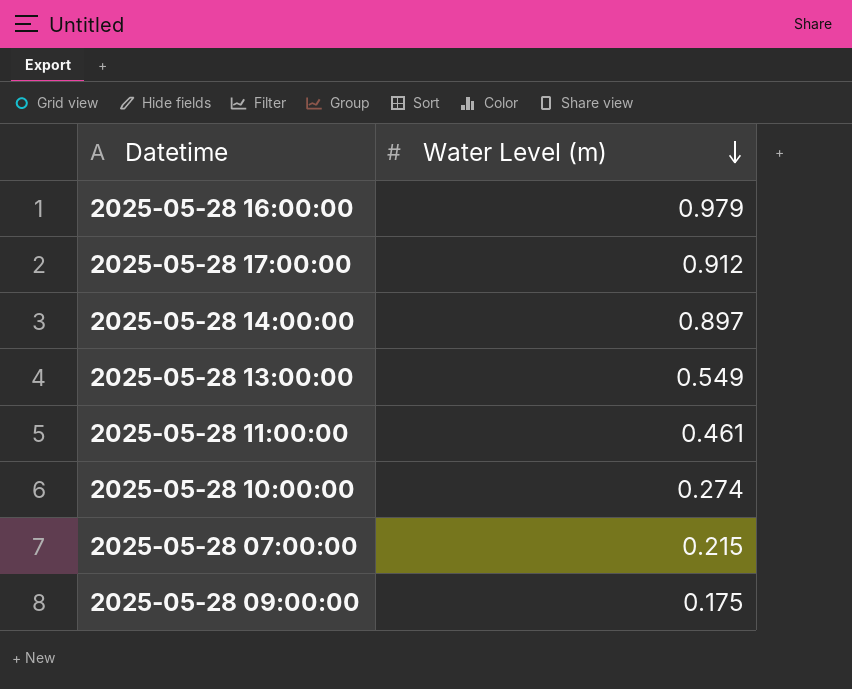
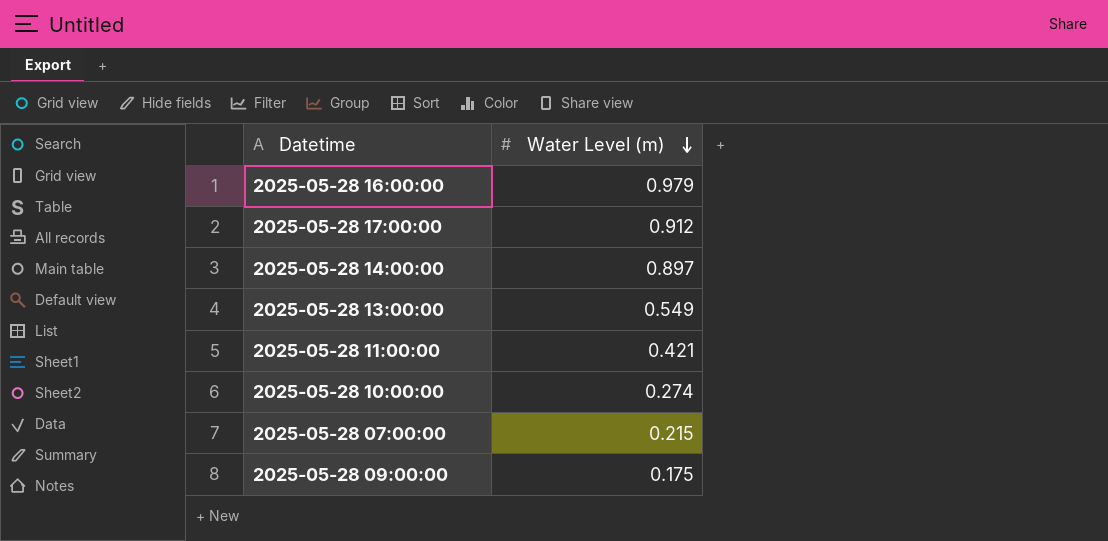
2025-05-28 11:00:00 | Water Level (m): 0.461 -> 0.421

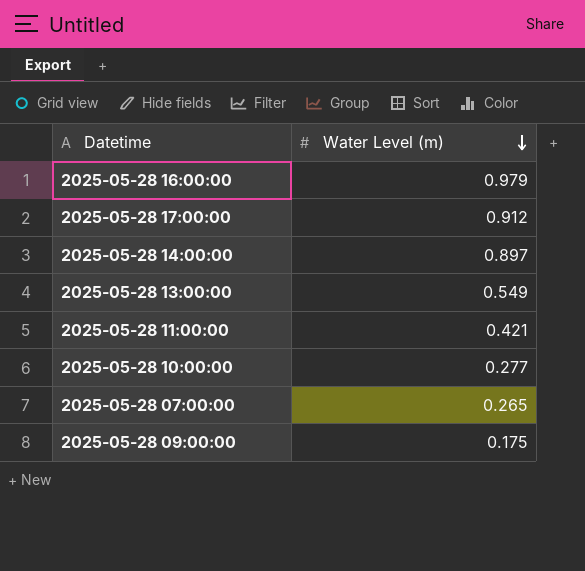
2025-05-28 10:00:00 | Water Level (m): 0.274 -> 0.277
2025-05-28 07:00:00 | Water Level (m): 0.215 -> 0.265

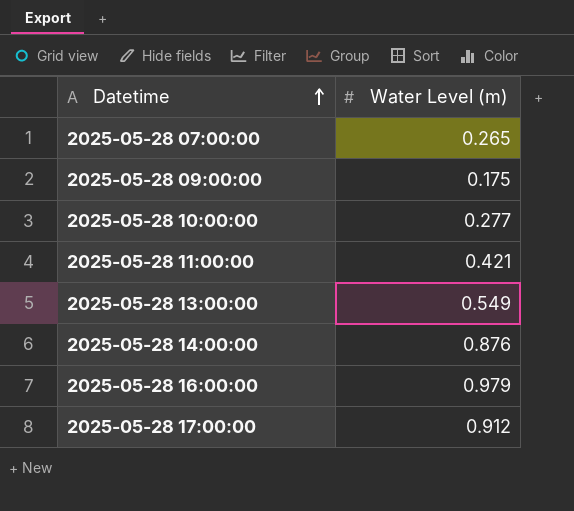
row order: Water Level (m) descending -> Datetime ascending
2025-05-28 14:00:00 | Water Level (m): 0.897 -> 0.876

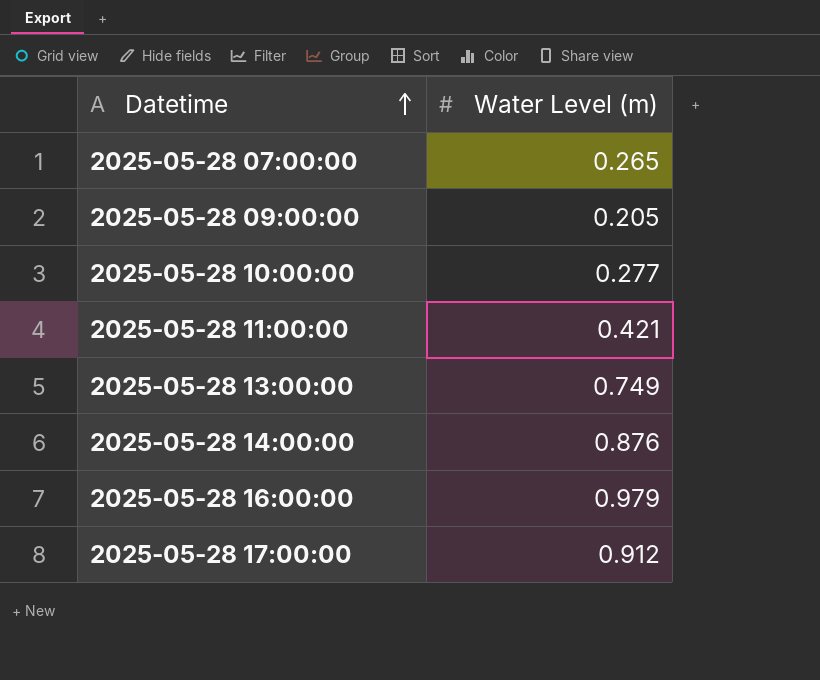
2025-05-28 09:00:00 | Water Level (m): 0.175 -> 0.205
2025-05-28 13:00:00 | Water Level (m): 0.549 -> 0.749

